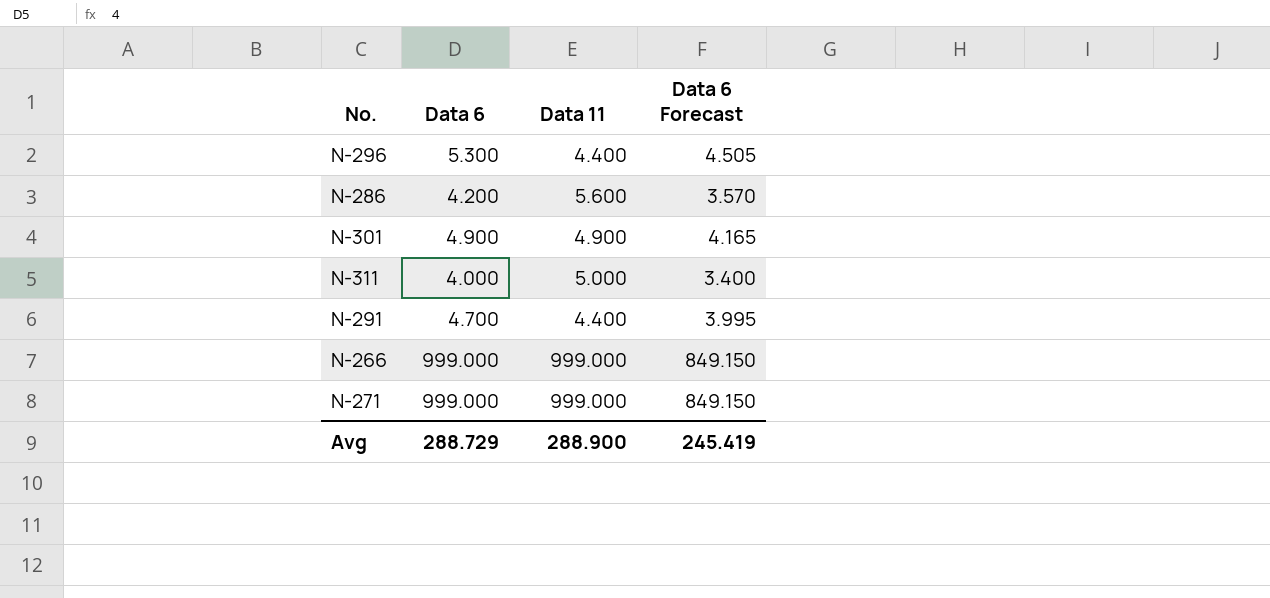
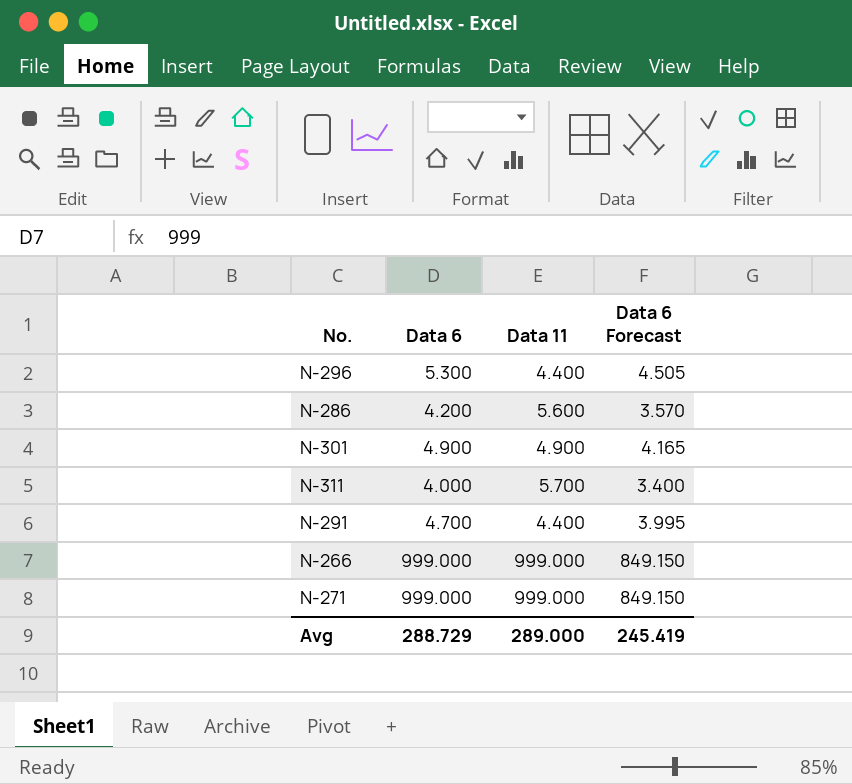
N-311 | Data 11: 5.000 -> 5.700
Avg | Data 11: 288.900 -> 289.000

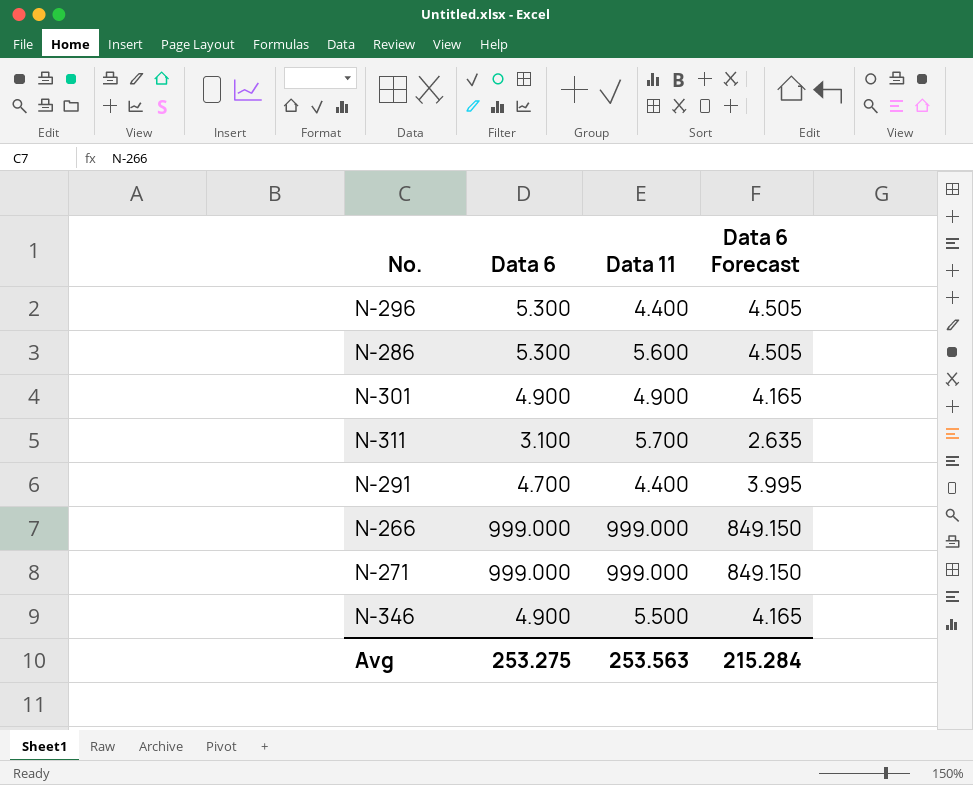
N-286 | Data 6: 4.200 -> 5.300
N-286 | Data 6 Forecast: 3.570 -> 4.505
N-311 | Data 6: 4.000 -> 3.100
N-311 | Data 6 Forecast: 3.400 -> 2.635
row N-346: none -> 4.900 | 5.500 | 4.165
Avg | Data 6: 288.729 -> 253.275
Avg | Data 11: 289.000 -> 253.563
Avg | Data 6 Forecast: 245.419 -> 215.284

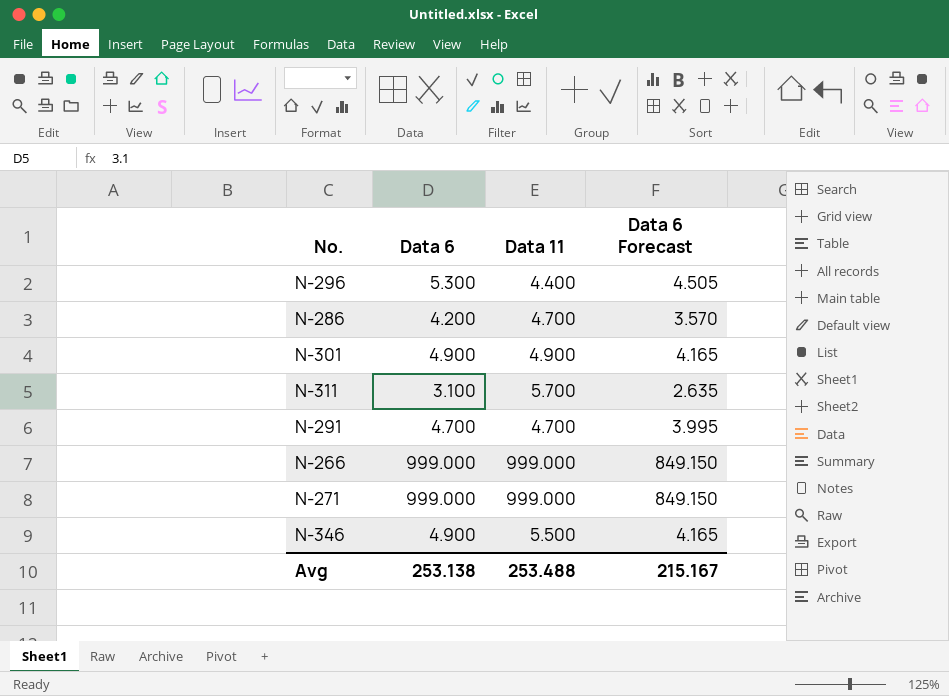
N-286 | Data 6: 5.300 -> 4.200
N-286 | Data 11: 5.600 -> 4.700
N-286 | Data 6 Forecast: 4.505 -> 3.570
N-291 | Data 11: 4.400 -> 4.700
Avg | Data 6: 253.275 -> 253.138
Avg | Data 11: 253.563 -> 253.488
Avg | Data 6 Forecast: 215.284 -> 215.167

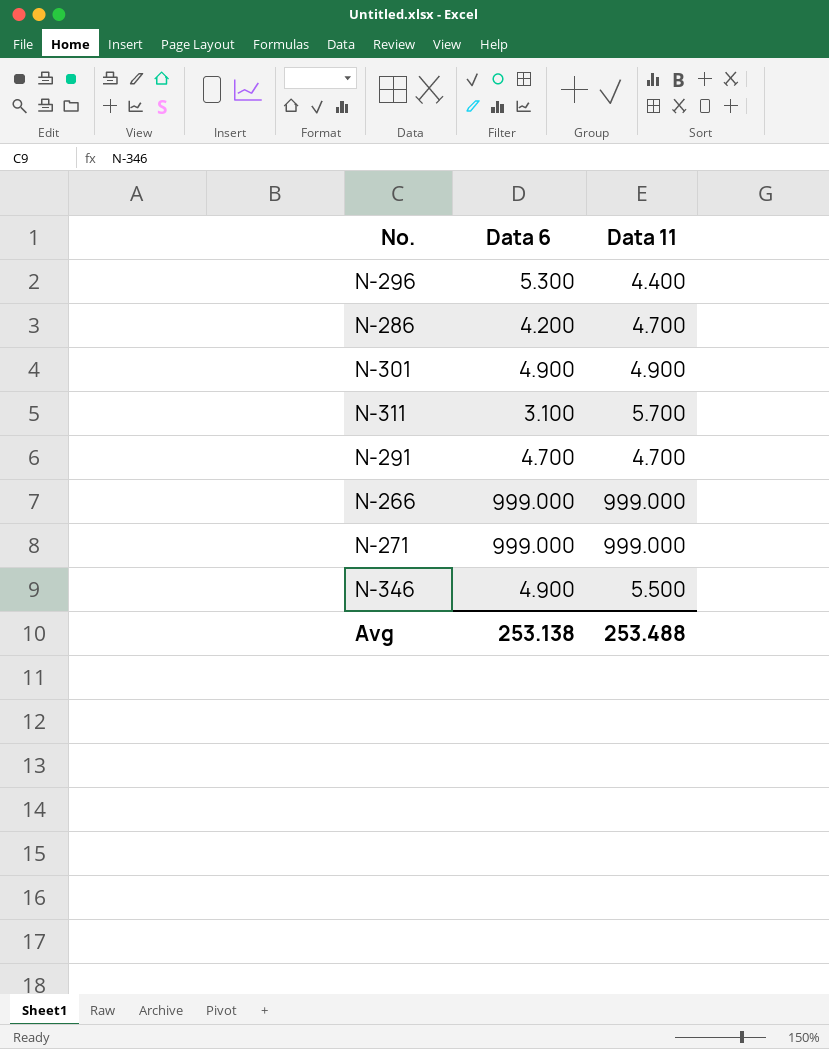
column Data 6 Forecast | formula: [Data 6] * 0.85 -> none

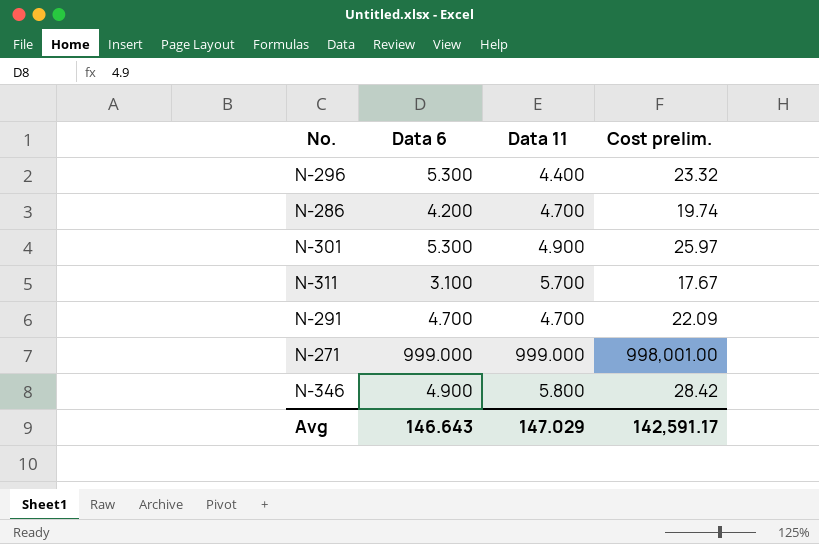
column Cost prelim. | formula: none -> [Data 6] * [Data 11]
row N-266: 999.000 | 999.000 -> none
N-301 | Data 6: 4.900 -> 5.300
N-346 | Data 11: 5.500 -> 5.800
Avg | Data 6: 253.138 -> 146.643
Avg | Data 11: 253.488 -> 147.029

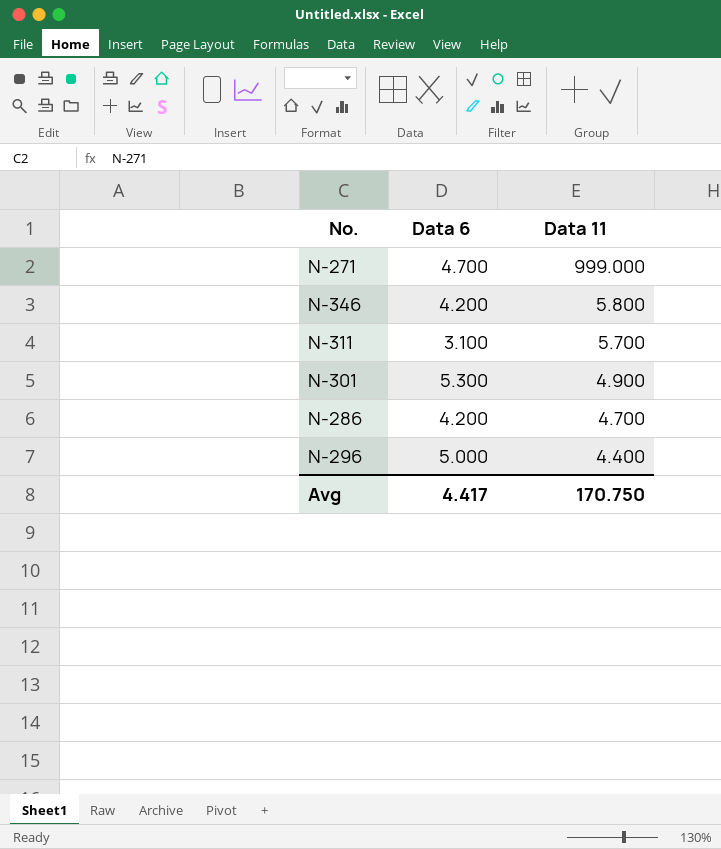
row order: none -> Data 11 descending
column Cost prelim. | formula: [Data 6] * [Data 11] -> none
row N-291: 4.700 | 4.700 | 22.09 -> none
N-271 | Data 6: 999.000 -> 4.700
N-346 | Data 6: 4.900 -> 4.200
N-296 | Data 6: 5.300 -> 5.000
Avg | Data 6: 146.643 -> 4.417
Avg | Data 11: 147.029 -> 170.750

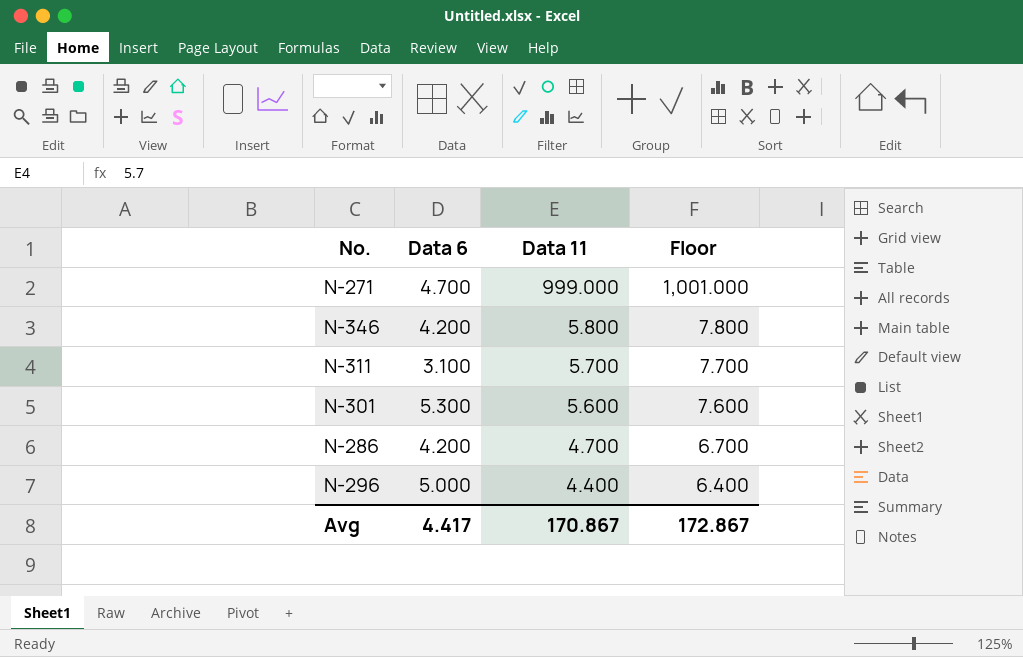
column Floor | formula: none -> [Data 11] + 2
N-301 | Data 11: 4.900 -> 5.600
Avg | Data 11: 170.750 -> 170.867

